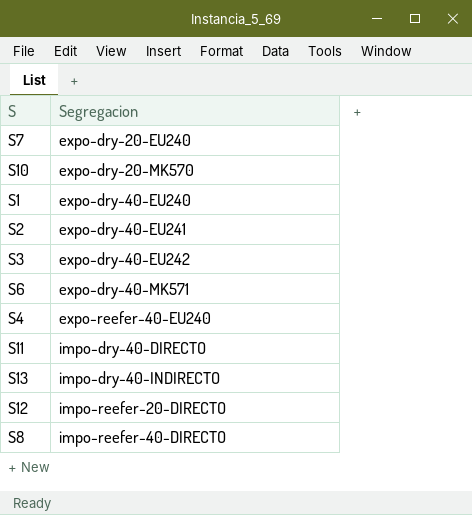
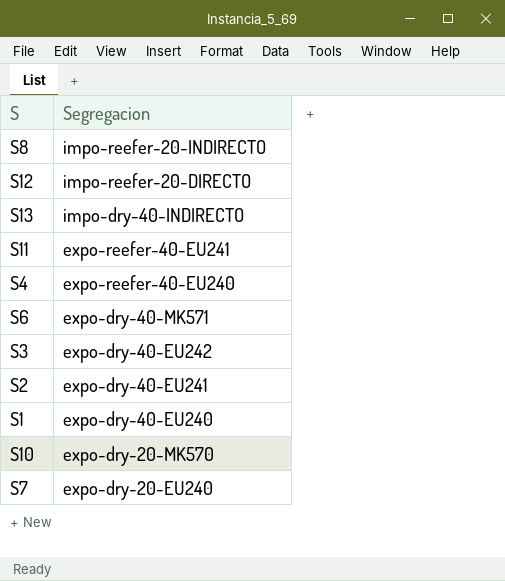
row order: Segregacion ascending -> Segregacion descending
S8 | Segregacion: impo-reefer-40-DIRECTO -> impo-reefer-20-INDIRECTO
S11 | Segregacion: impo-dry-40-DIRECTO -> expo-reefer-40-EU241

